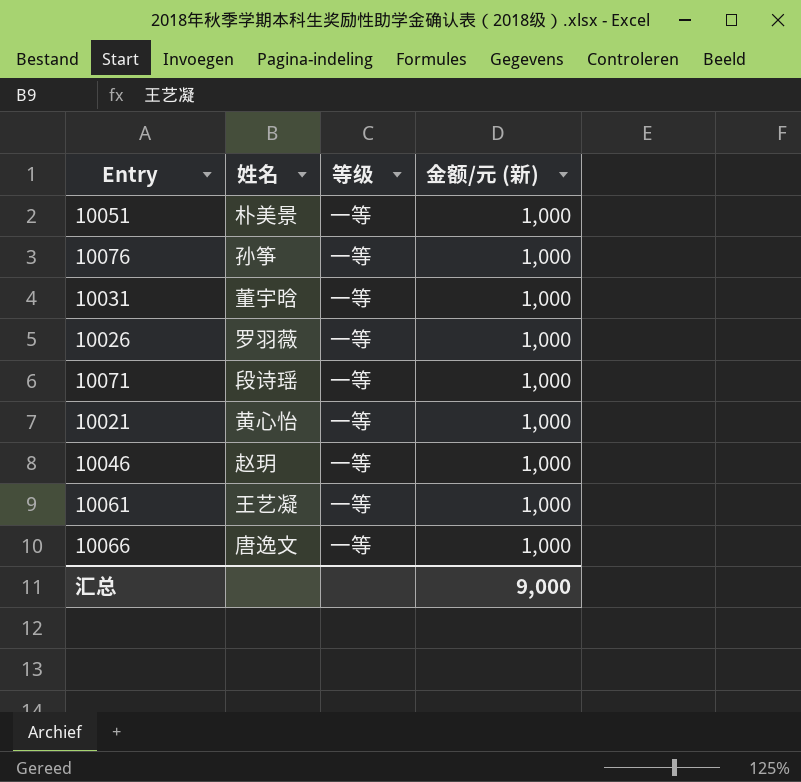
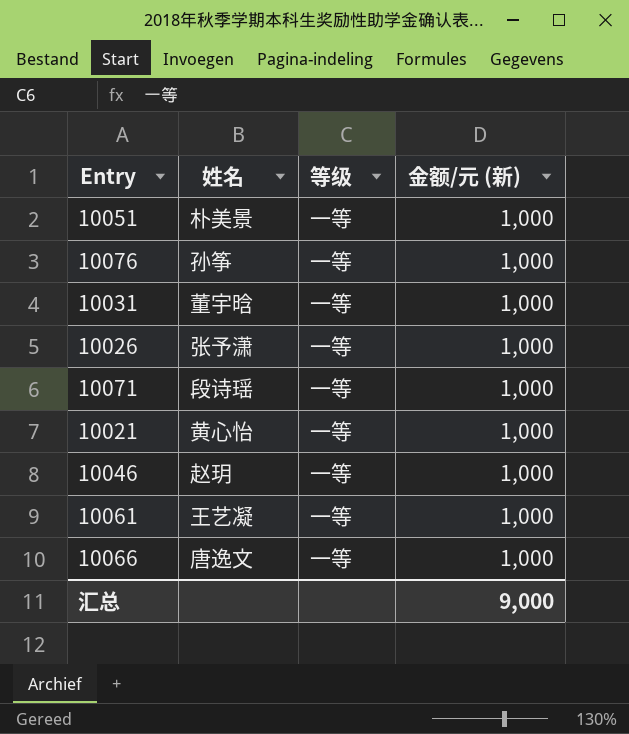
10026 | 姓名: 罗羽薇 -> 张予潇

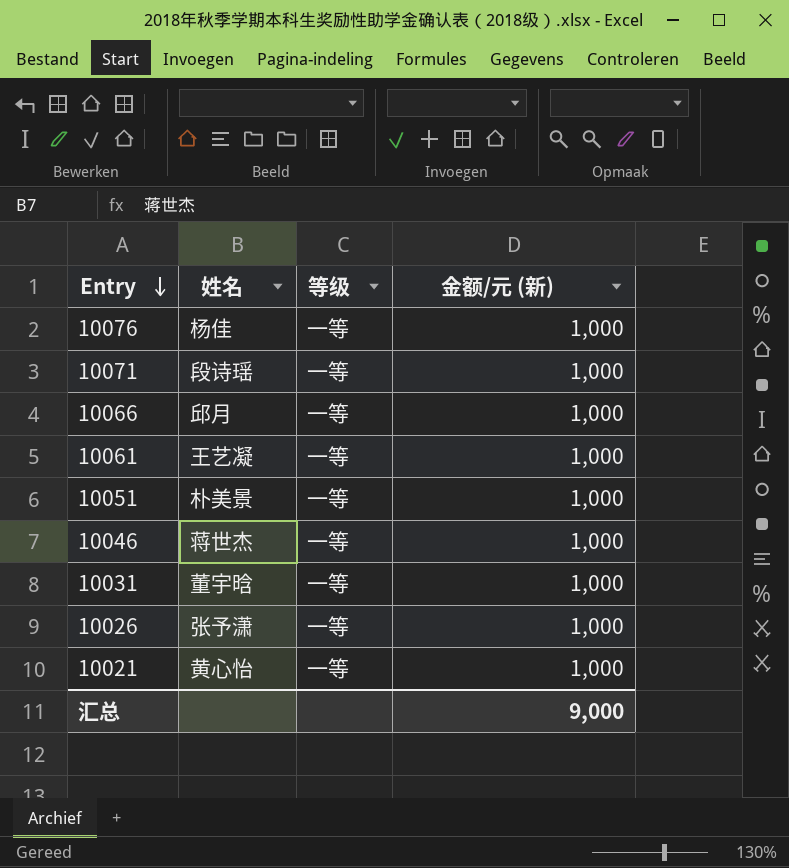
row order: none -> Entry descending
10076 | 姓名: 孙筝 -> 杨佳
10066 | 姓名: 唐逸文 -> 邱月
10046 | 姓名: 赵玥 -> 蒋世杰

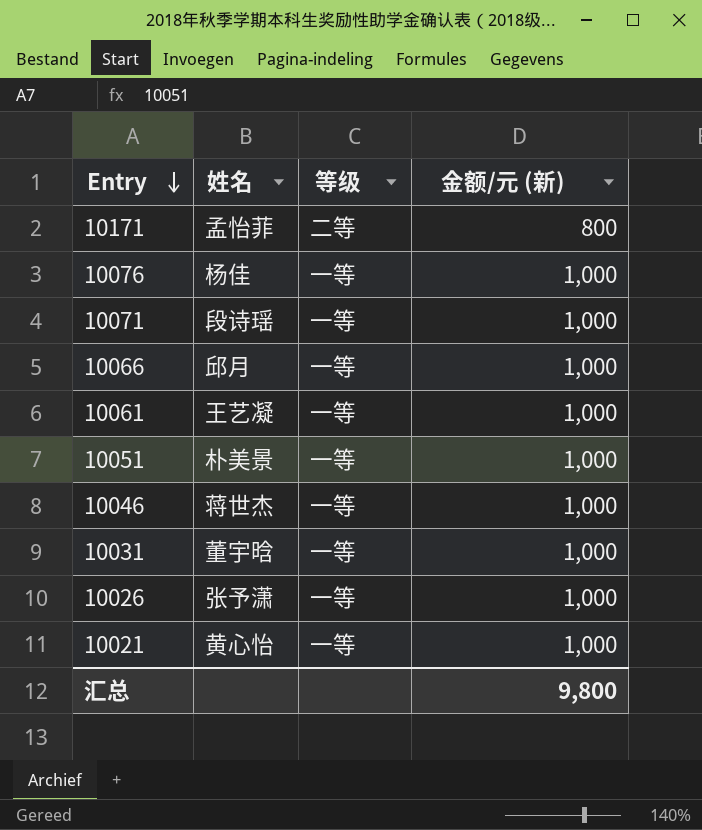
row 10171: none -> 孟怡菲 | 二等 | 800
汇总 | 金额/元 (新): 9,000 -> 9,800

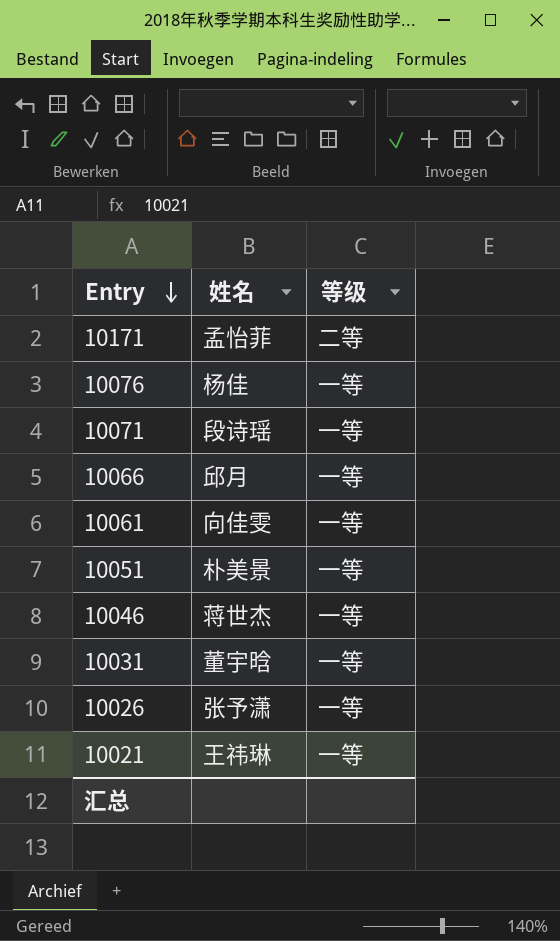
column 金额/元 (新) | position: 4 -> none
10061 | 姓名: 王艺凝 -> 向佳雯
10021 | 姓名: 黄心怡 -> 王祎琳

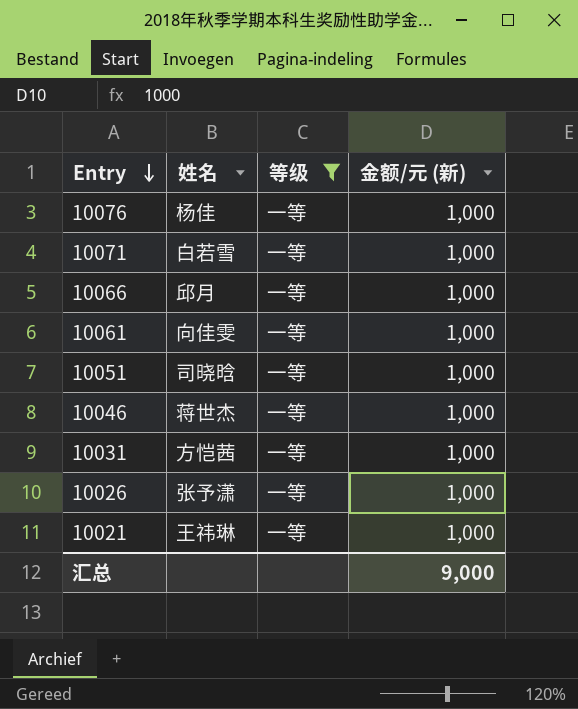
filter: none -> 等级 = 一等
column 金额/元 (新) | position: none -> 4
10071 | 姓名: 段诗瑶 -> 白若雪
10051 | 姓名: 朴美景 -> 司晓晗
10031 | 姓名: 董宇晗 -> 方恺茜

